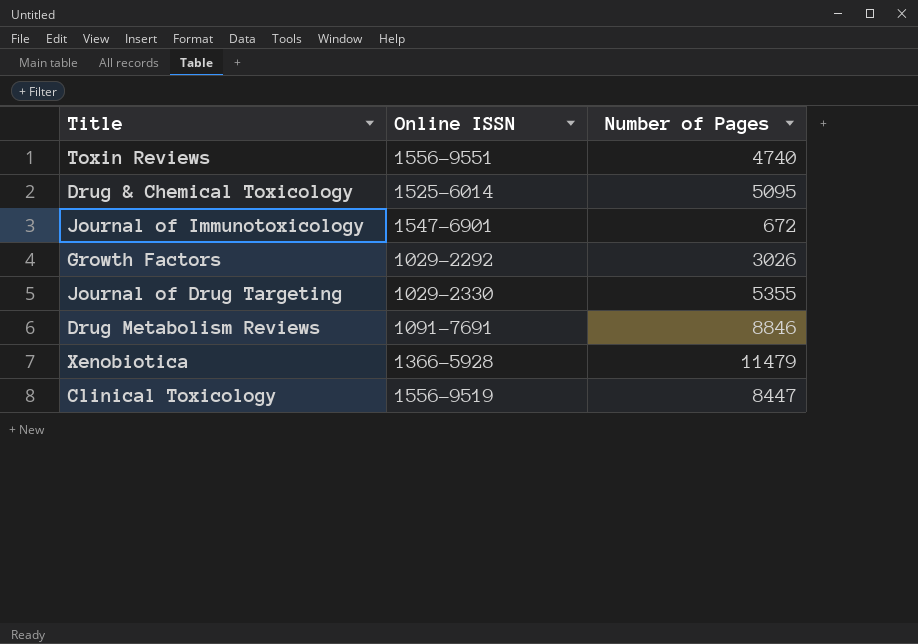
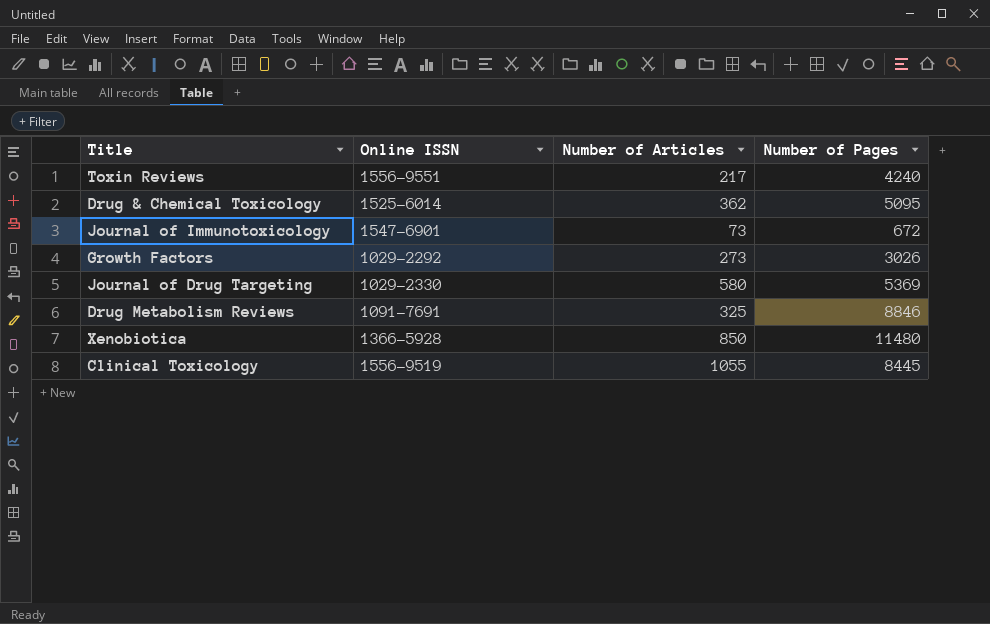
column Number of Articles | position: none -> 3
Toxin Reviews | Number of Pages: 4740 -> 4240
Journal of Drug Targeting | Number of Pages: 5355 -> 5369
Xenobiotica | Number of Pages: 11479 -> 11480
Clinical Toxicology | Number of Pages: 8447 -> 8445

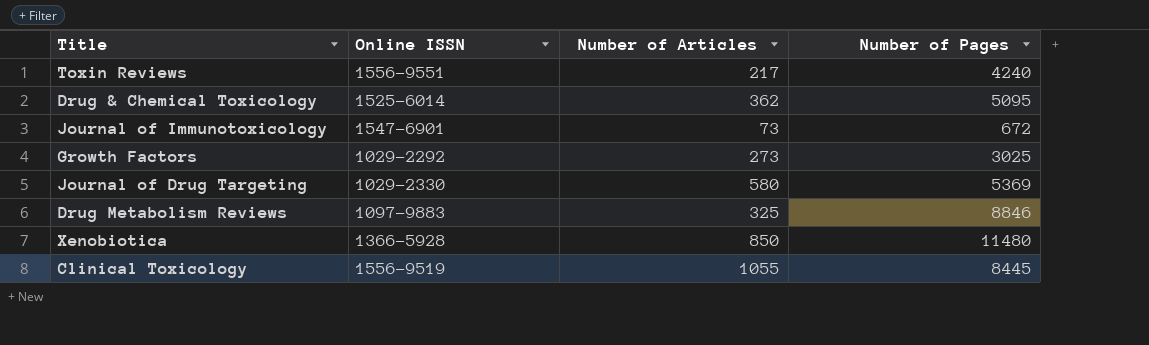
Growth Factors | Number of Pages: 3026 -> 3025
Drug Metabolism Reviews | Online ISSN: 1091-7691 -> 1097-9883

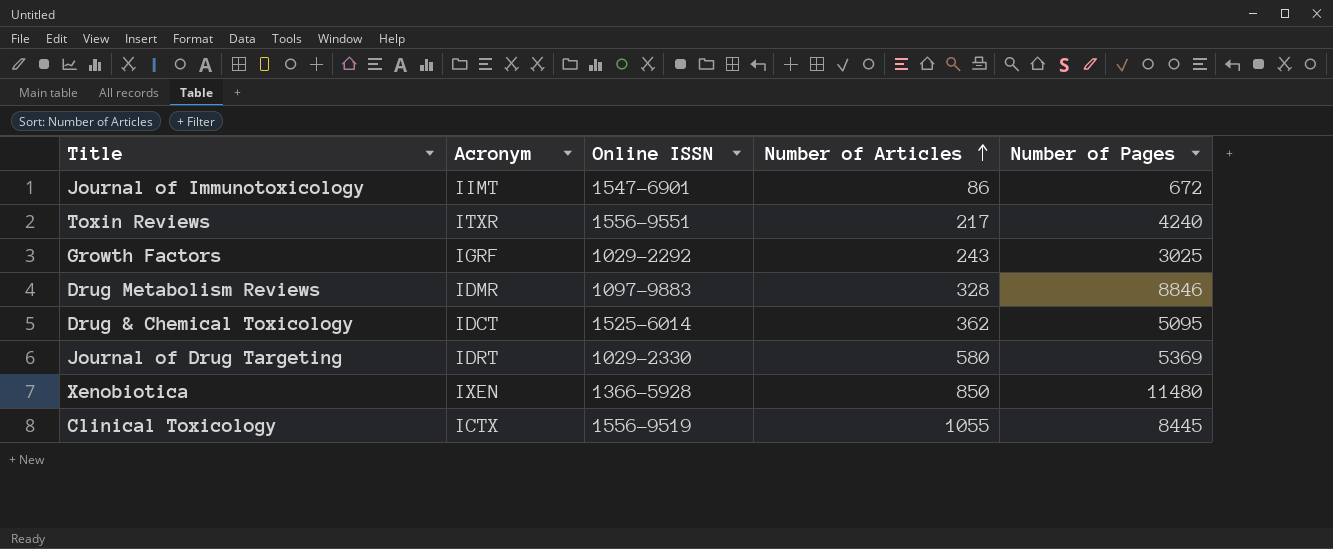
row order: none -> Number of Articles ascending
column Acronym | position: none -> 2
Journal of Immunotoxicology | Number of Articles: 73 -> 86
Growth Factors | Number of Articles: 273 -> 243
Drug Metabolism Reviews | Number of Articles: 325 -> 328

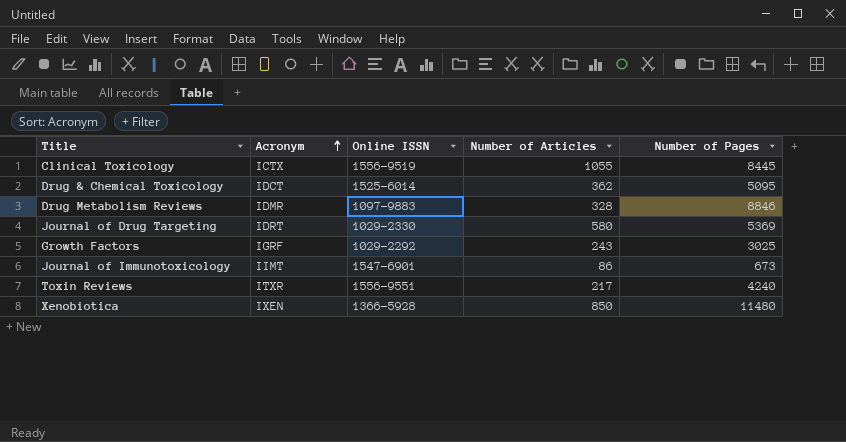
row order: Number of Articles ascending -> Acronym ascending
Journal of Immunotoxicology | Number of Pages: 672 -> 673

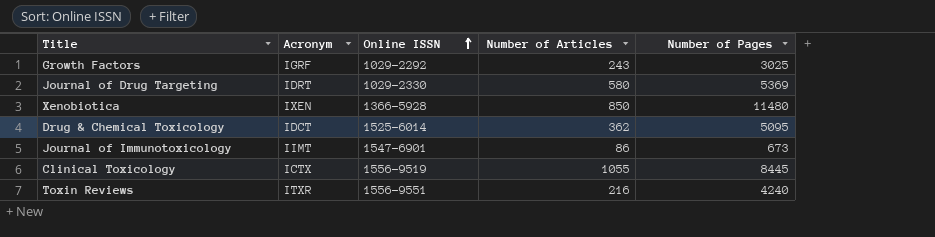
row order: Acronym ascending -> Online ISSN ascending
row Drug Metabolism Reviews: IDMR | 1097-9883 | 328 | 8846 -> none
Toxin Reviews | Number of Articles: 217 -> 216

